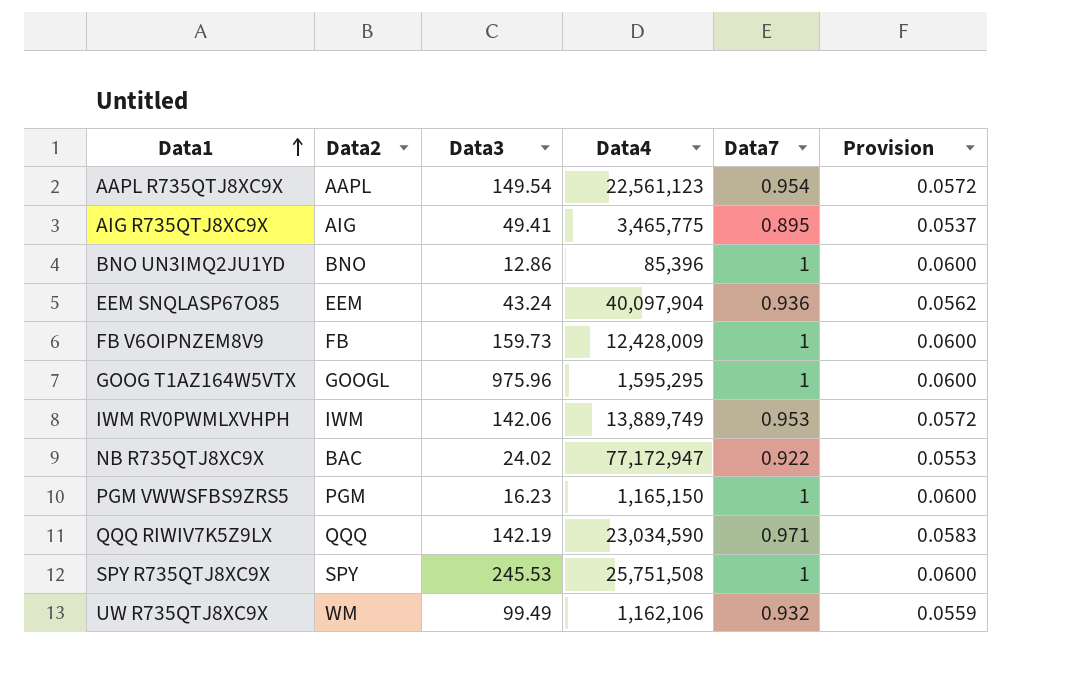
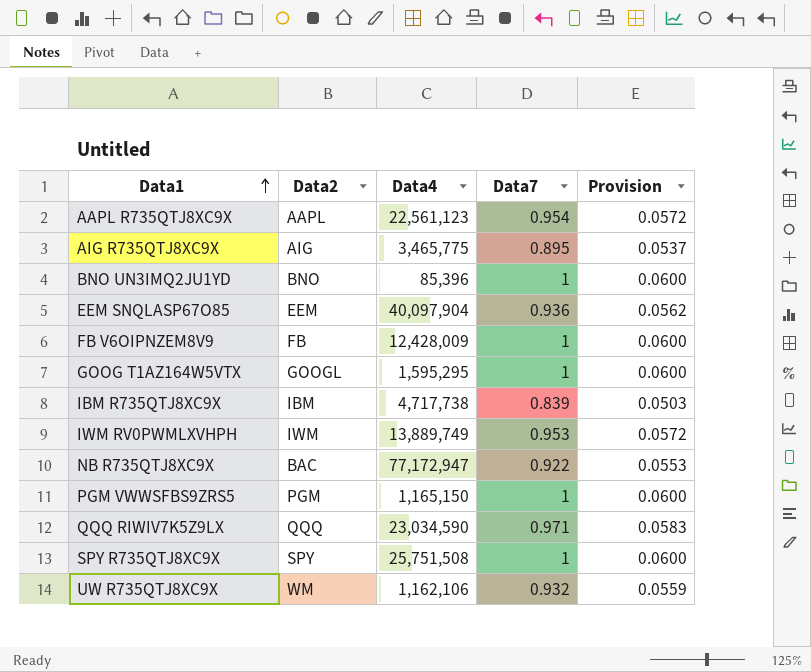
column Data3 | position: 3 -> none
row IBM R735QTJ8XC9X: none -> IBM | 4,717,738 | 0.839 | 0.0503

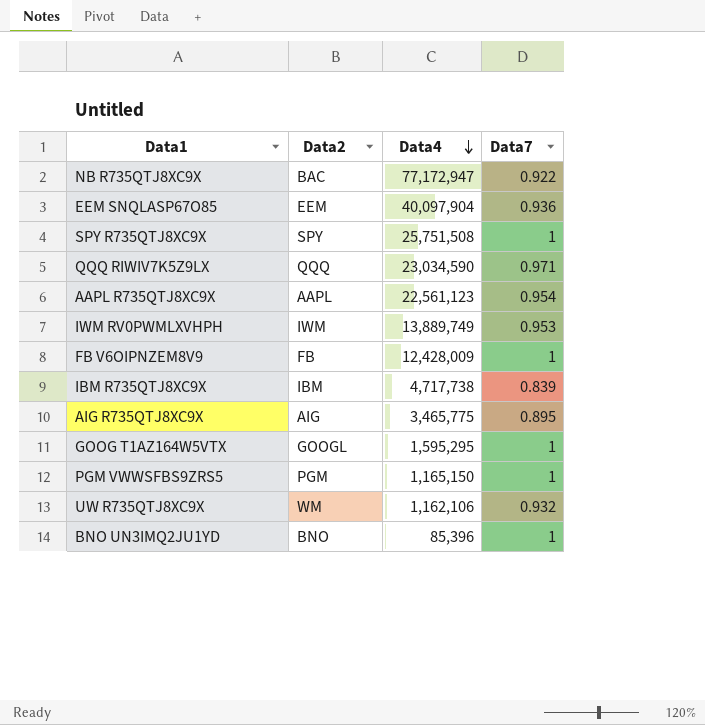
row order: Data1 ascending -> Data4 descending
column Provision | formula: [Data7] * 0.06 -> none

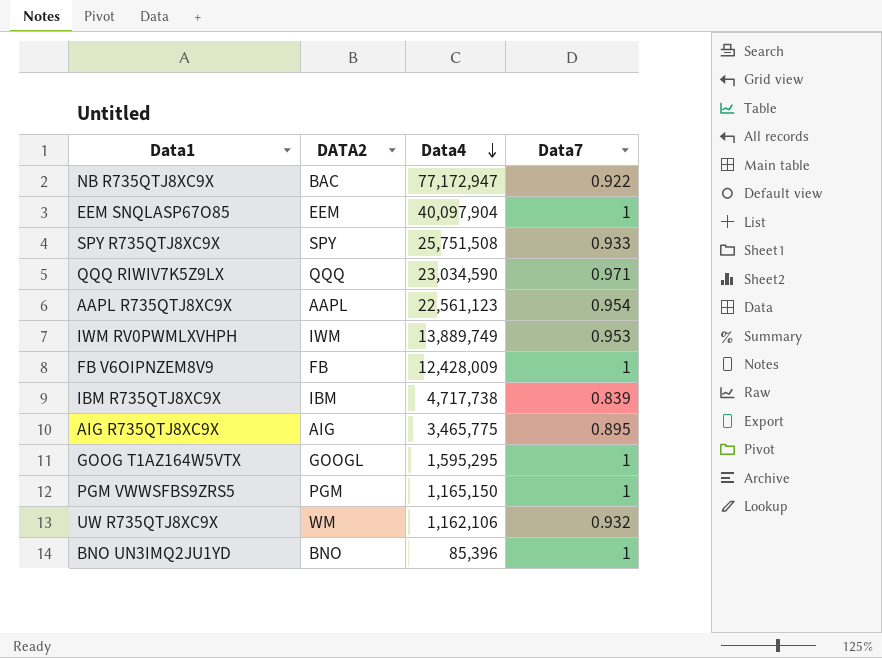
column name: Data2 -> DATA2
EEM SNQLASP67O85 | Data7: 0.936 -> 1
SPY R735QTJ8XC9X | Data7: 1 -> 0.933

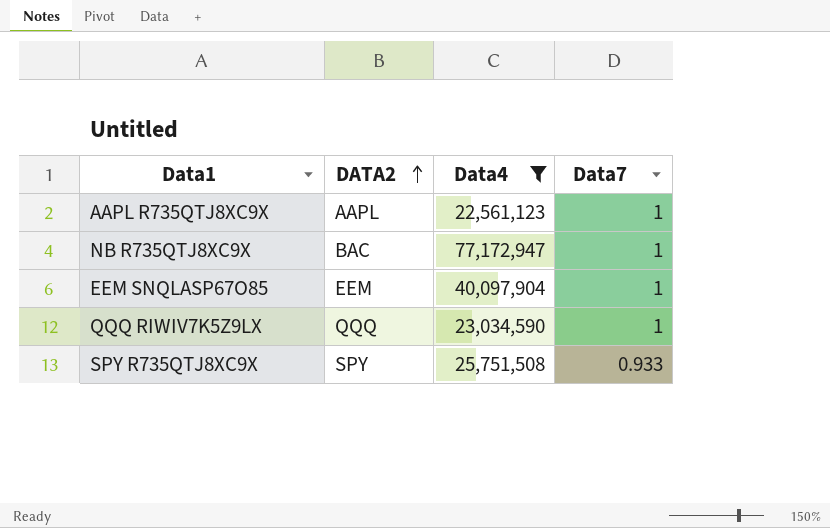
filter: none -> Data4 >= 22,561,123
row order: Data4 descending -> DATA2 ascending
AAPL R735QTJ8XC9X | Data7: 0.954 -> 1
NB R735QTJ8XC9X | Data7: 0.922 -> 1
QQQ RIWIV7K5Z9LX | Data7: 0.971 -> 1

